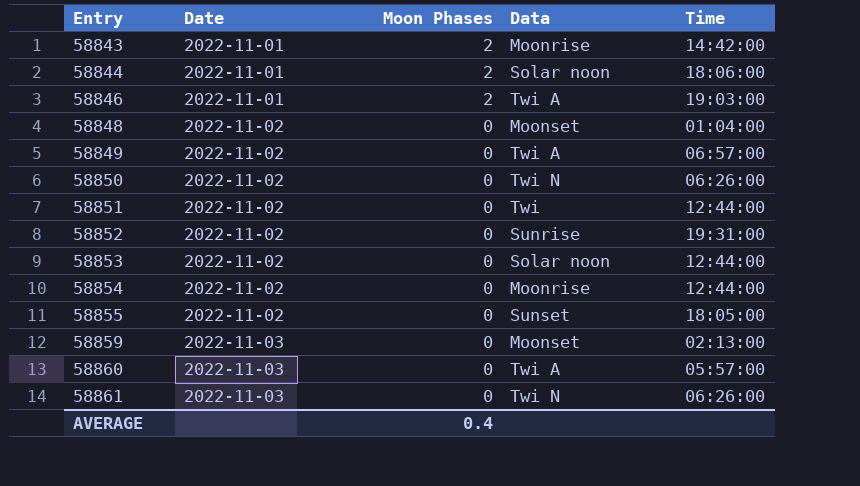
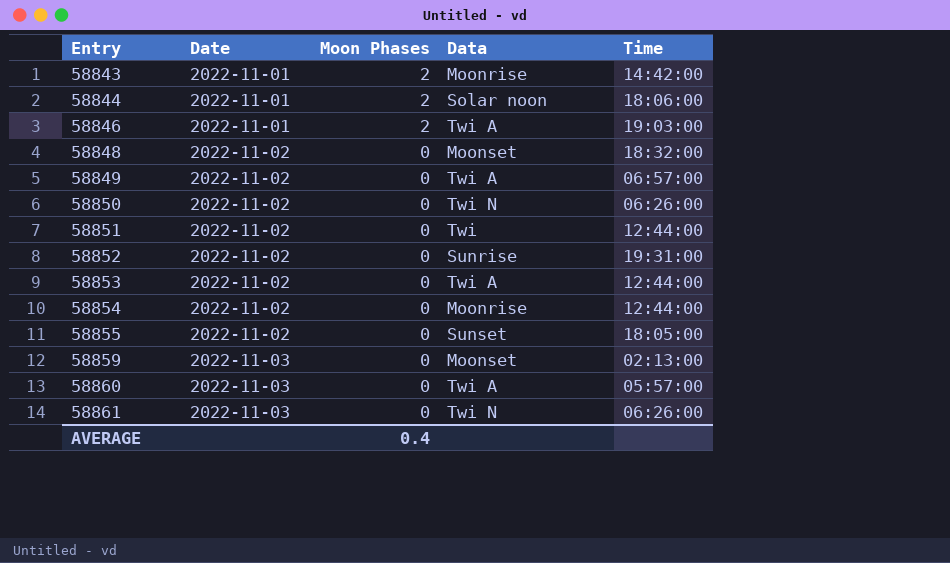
58848 | Time: 01:04:00 -> 18:32:00
58853 | Data: Solar noon -> Twi A

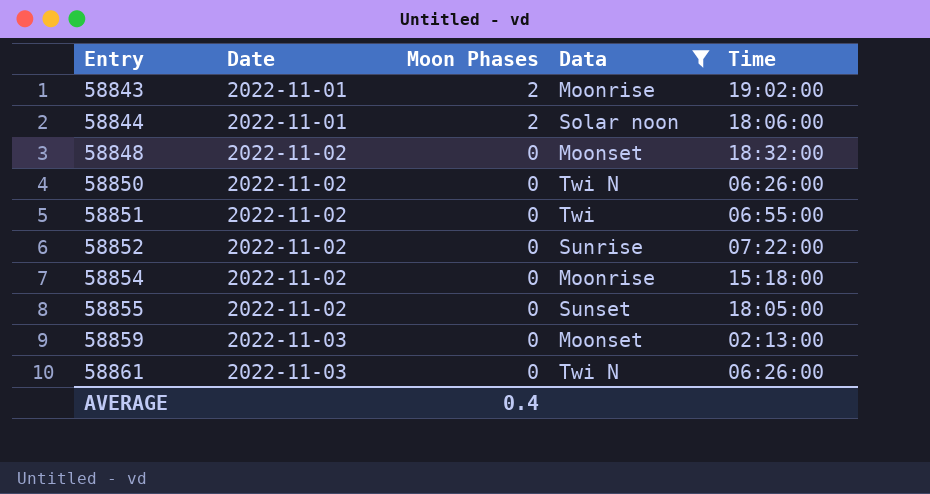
filter: none -> Data != Twi A
58843 | Time: 14:42:00 -> 19:02:00
58851 | Time: 12:44:00 -> 06:55:00
58852 | Time: 19:31:00 -> 07:22:00
58854 | Time: 12:44:00 -> 15:18:00

